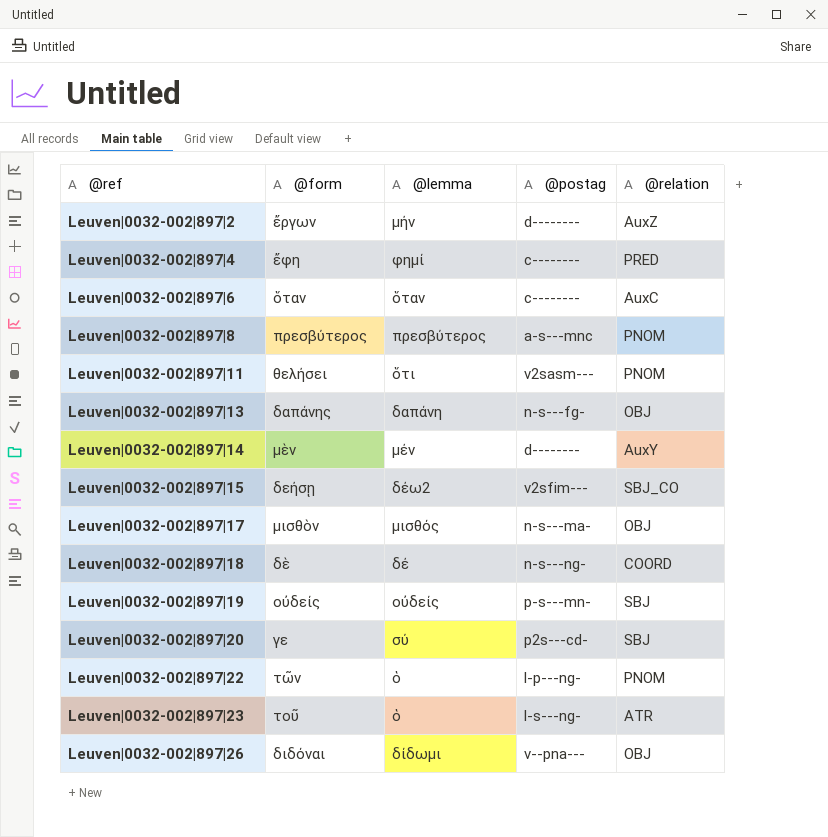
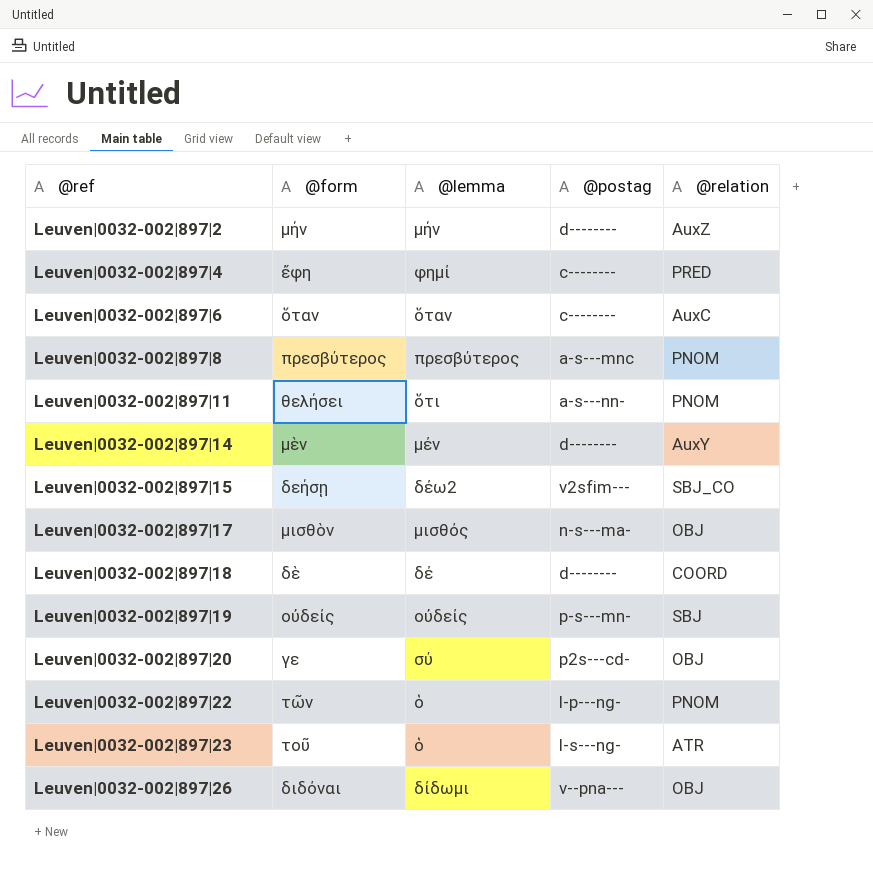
row Leuven|0032-002|897|13: δαπάνης | δαπάνη | n-s---fg- | OBJ -> none
Leuven|0032-002|897|2 | @form: ἔργων -> μήν
Leuven|0032-002|897|11 | @postag: v2sasm--- -> a-s---nn-
Leuven|0032-002|897|18 | @postag: n-s---ng- -> d--------
Leuven|0032-002|897|20 | @relation: SBJ -> OBJ

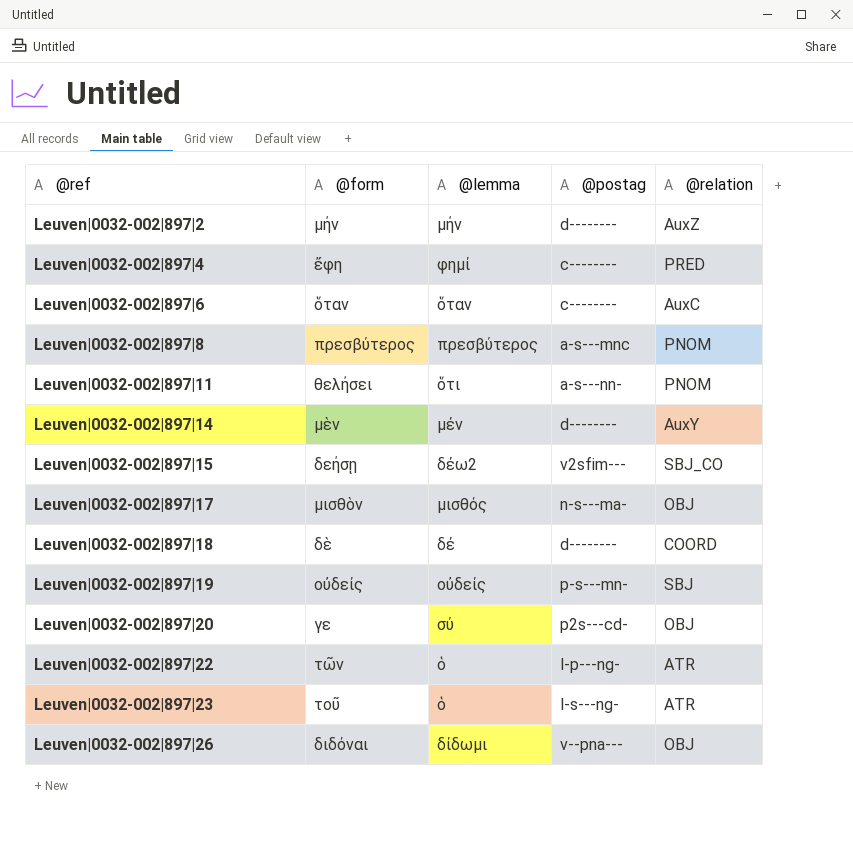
Leuven|0032-002|897|22 | @relation: PNOM -> ATR

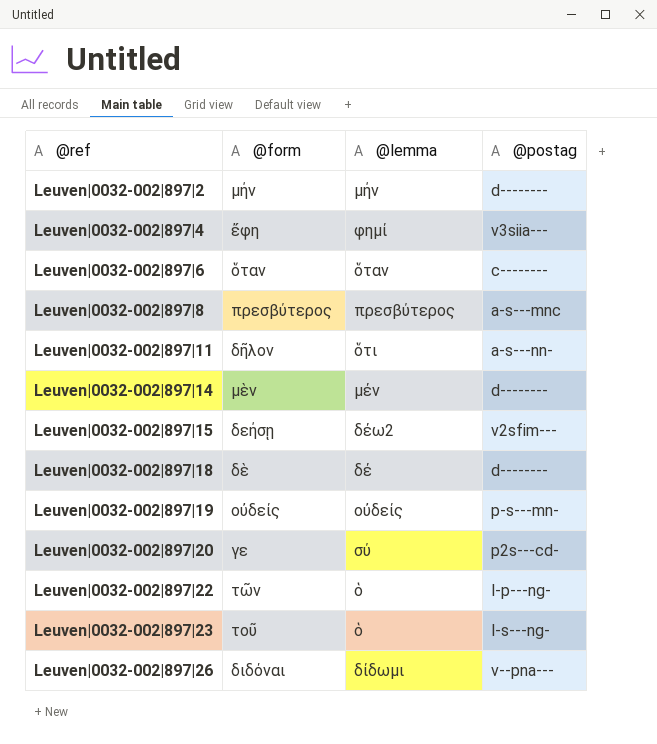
column @relation | position: 5 -> none
row Leuven|0032-002|897|17: μισθὸν | μισθός | n-s---ma- | OBJ -> none
Leuven|0032-002|897|4 | @postag: c-------- -> v3siia---
Leuven|0032-002|897|11 | @form: θελήσει -> δῆλον

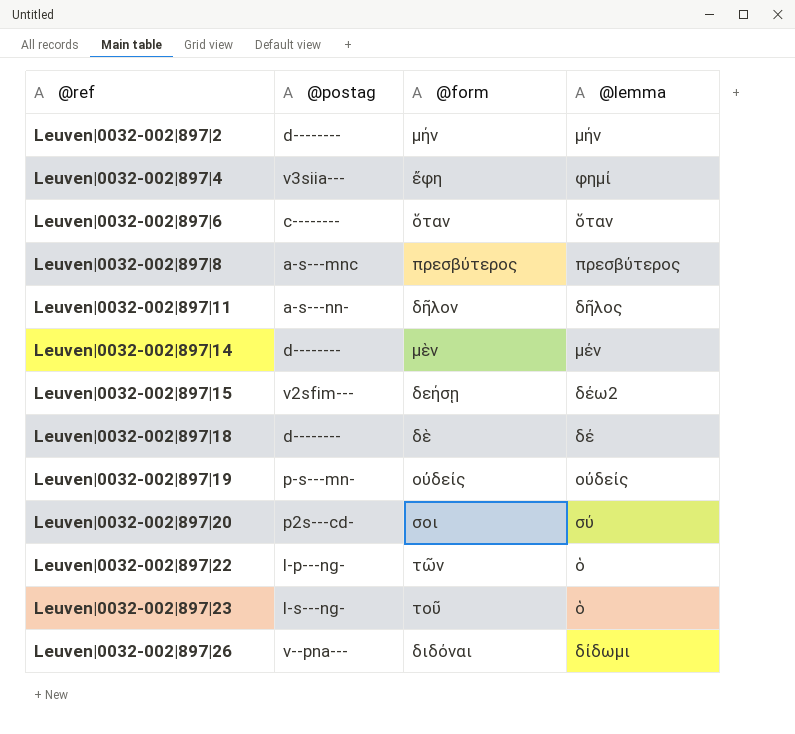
column @postag | position: 4 -> 2
Leuven|0032-002|897|11 | @lemma: ὅτι -> δῆλος
Leuven|0032-002|897|20 | @form: γε -> σοι

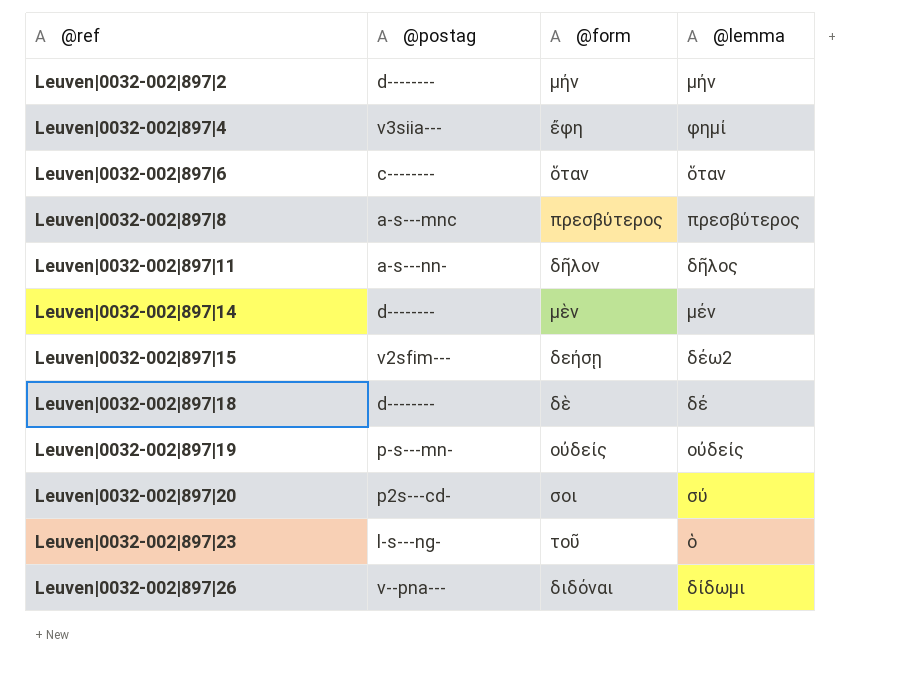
row Leuven|0032-002|897|22: l-p---ng- | τῶν | ὁ -> none

